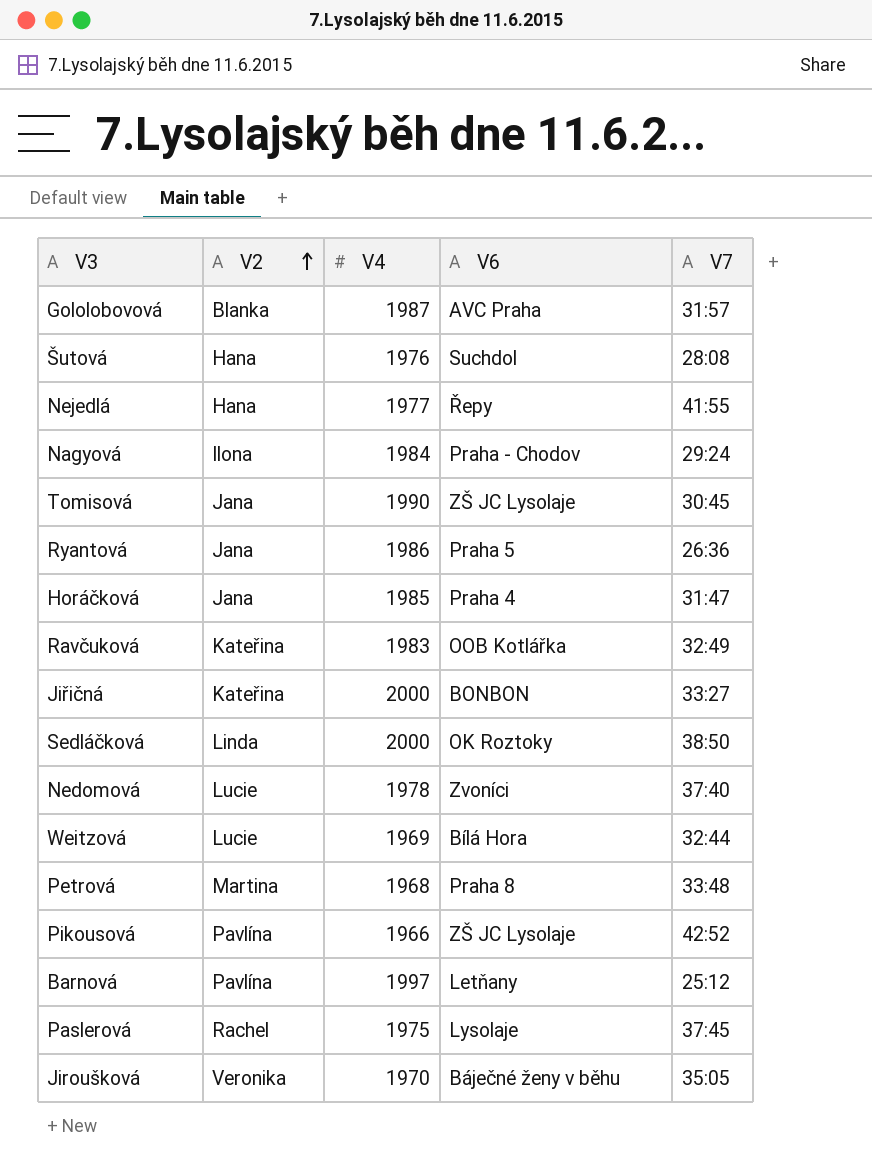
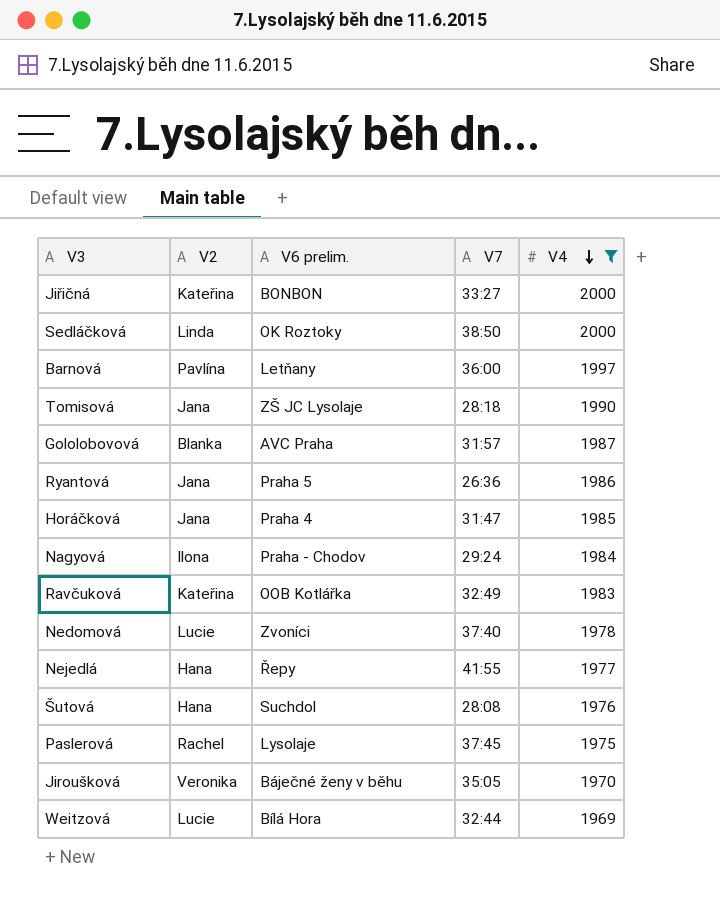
filter: none -> V4 >= 1969
row order: V2 ascending -> V4 descending
column name: V6 -> V6 prelim.
column V4 | position: 3 -> 5
Barnová | V7: 25:12 -> 36:00
Tomisová | V7: 30:45 -> 28:18

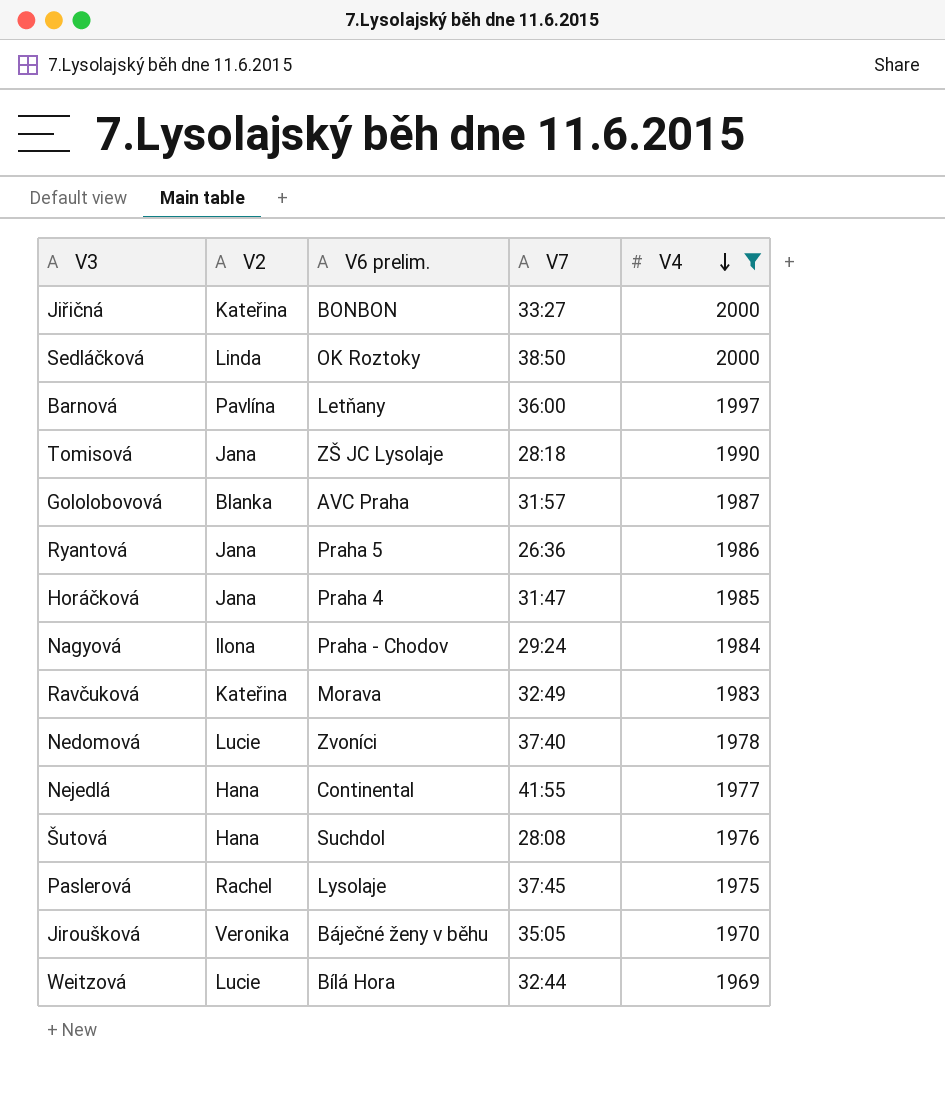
Ravčuková | V6 prelim.: OOB Kotlářka -> Morava
Nejedlá | V6 prelim.: Řepy -> Continental

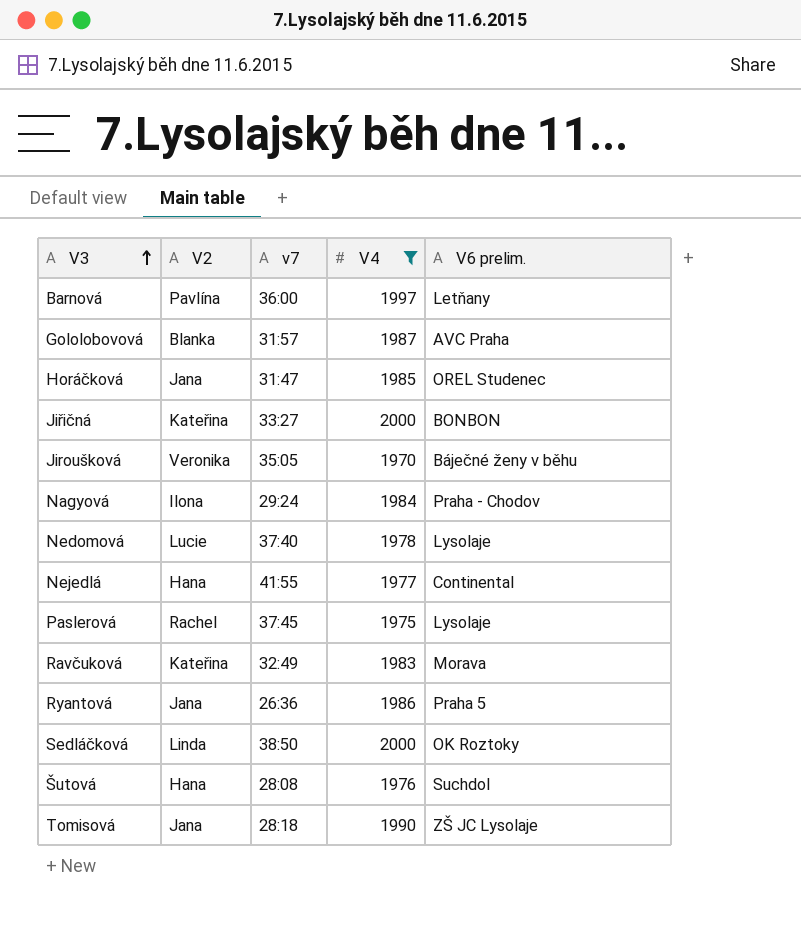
row order: V4 descending -> V3 ascending
column name: V7 -> v7
column V6 prelim. | position: 3 -> 5
row Weitzová: Lucie | Bílá Hora | 32:44 | 1969 -> none
Horáčková | V6 prelim.: Praha 4 -> OREL Studenec
Nedomová | V6 prelim.: Zvoníci -> Lysolaje

